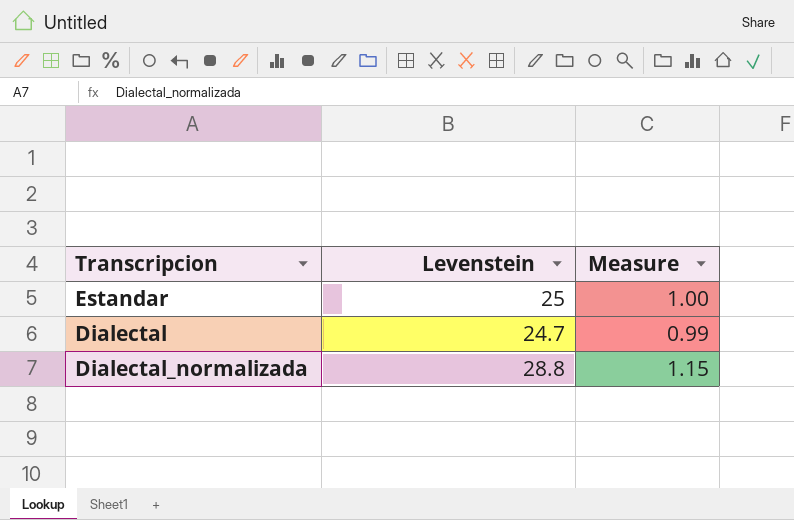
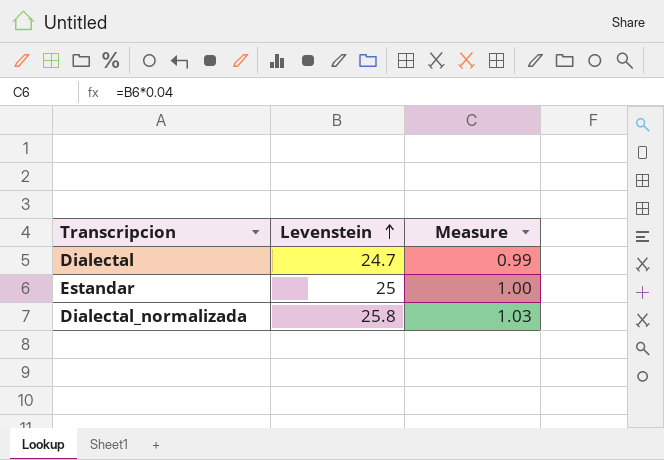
row order: none -> Levenstein ascending
Dialectal_normalizada | Levenstein: 28.8 -> 25.8
Dialectal_normalizada | Measure: 1.15 -> 1.03

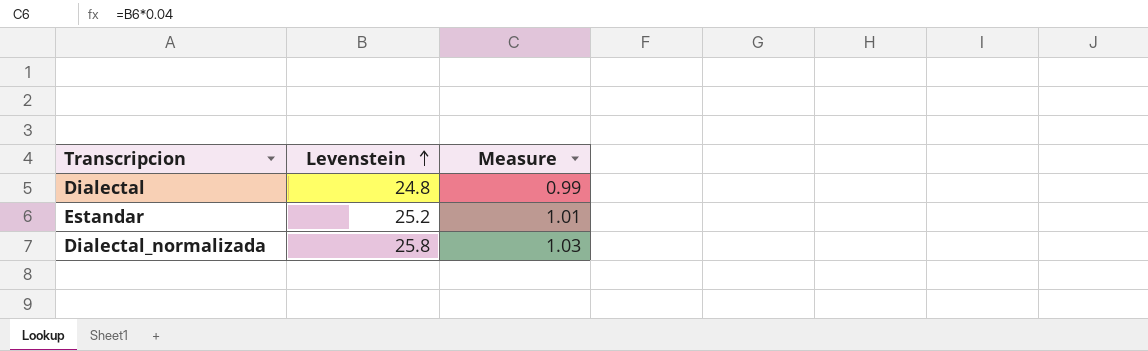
Dialectal | Levenstein: 24.7 -> 24.8
Estandar | Levenstein: 25 -> 25.2
Estandar | Measure: 1.00 -> 1.01

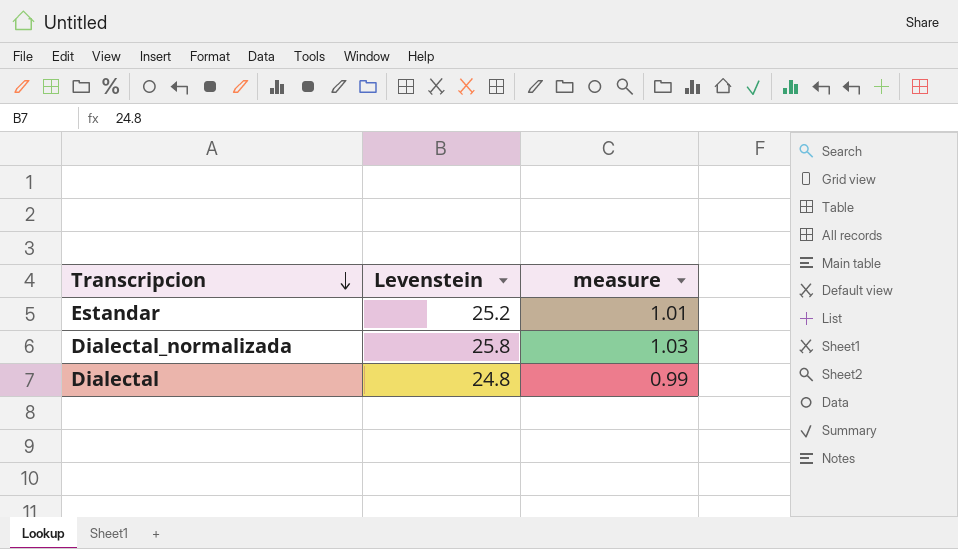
row order: Levenstein ascending -> Transcripcion descending
column name: Measure -> measure

